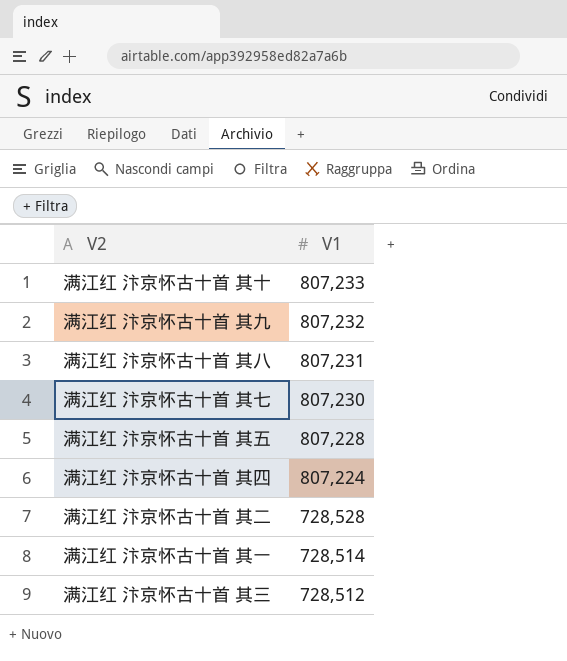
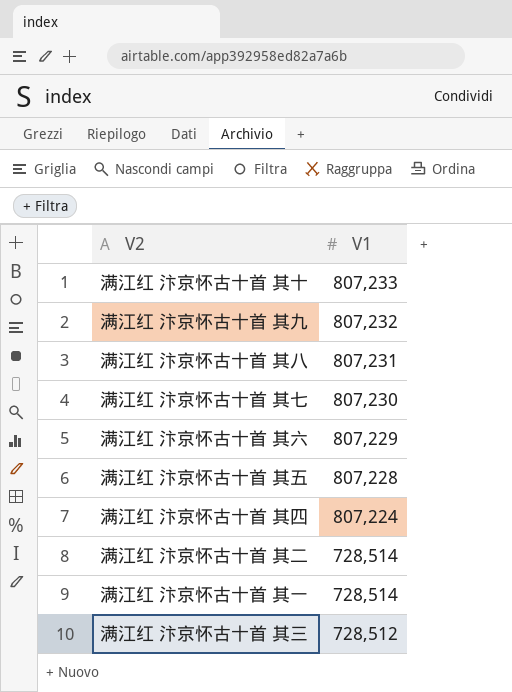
row 满江红 汴京怀古十首 其六: none -> 807,229
满江红 汴京怀古十首 其二 | V1: 728,528 -> 728,514

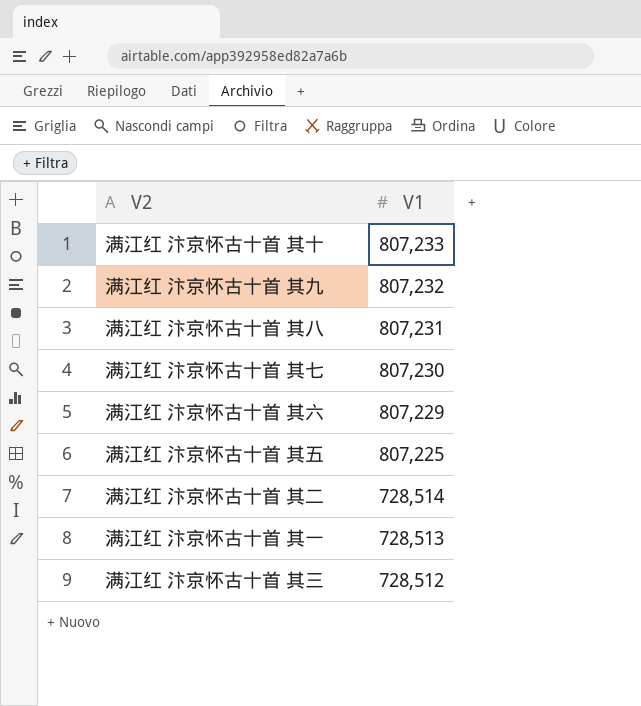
row 满江红 汴京怀古十首 其四: 807,224 -> none
满江红 汴京怀古十首 其五 | V1: 807,228 -> 807,225
满江红 汴京怀古十首 其一 | V1: 728,514 -> 728,513

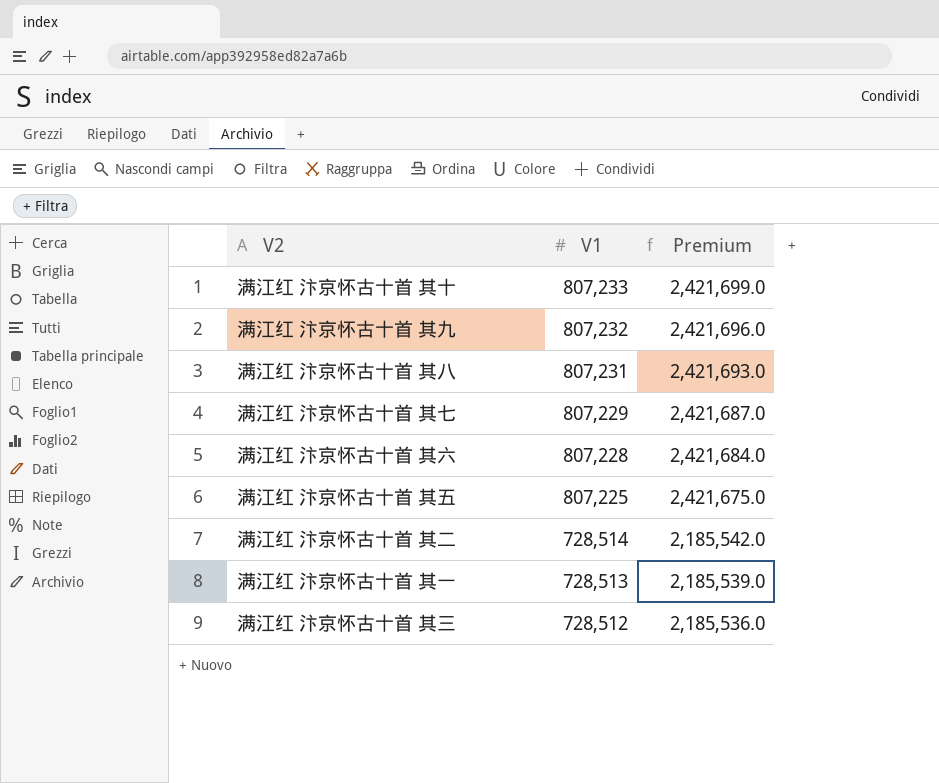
column Premium | formula: none -> [V1] * 3
满江红 汴京怀古十首 其七 | V1: 807,230 -> 807,229
满江红 汴京怀古十首 其六 | V1: 807,229 -> 807,228

